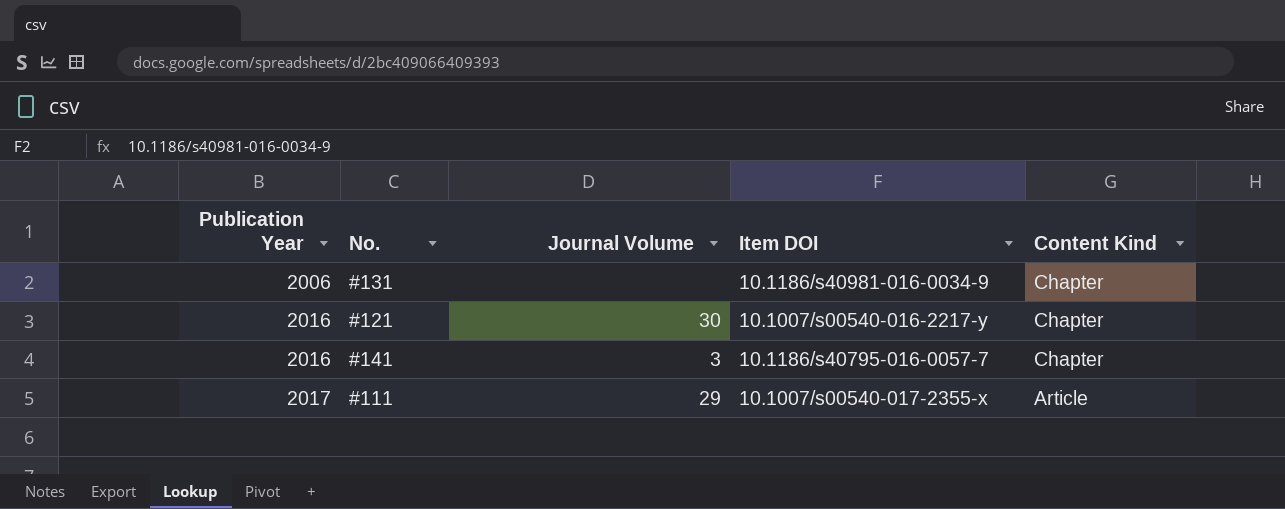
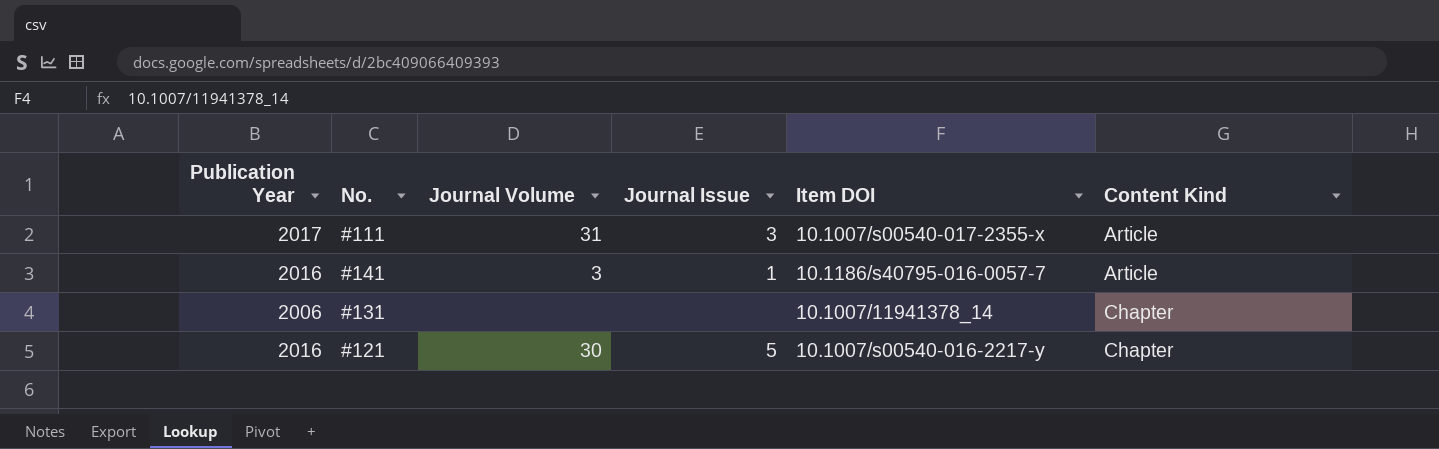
row order: Publication Year ascending -> Content Kind ascending
column Journal Issue | position: none -> 4
#111 | Journal Volume: 29 -> 31
#141 | Content Kind: Chapter -> Article
#131 | Item DOI: 10.1186/s40981-016-0034-9 -> 10.1007/11941378_14

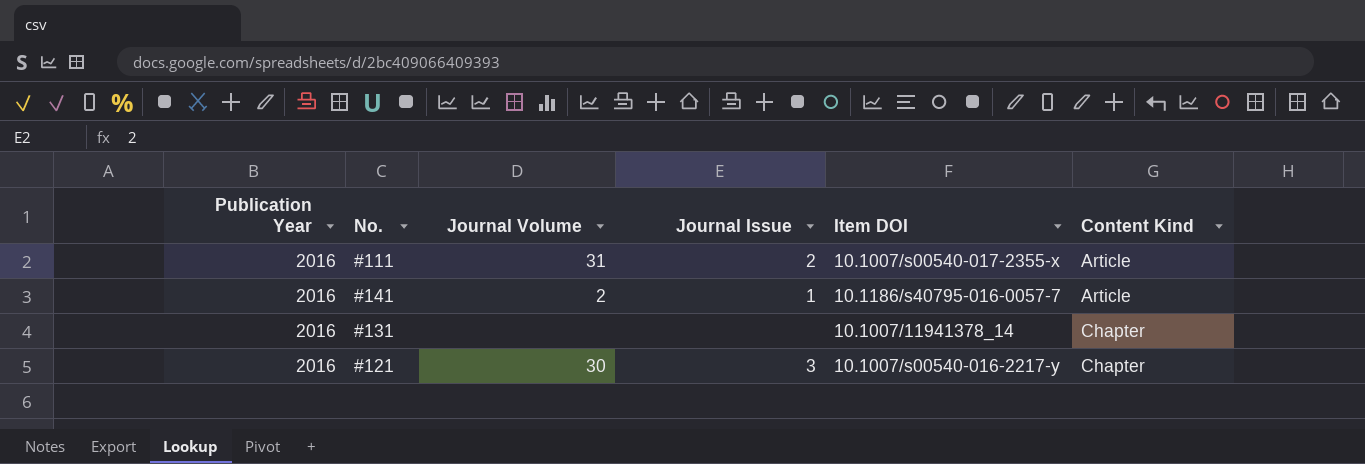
#111 | Publication Year: 2017 -> 2016
#111 | Journal Issue: 3 -> 2
#141 | Journal Volume: 3 -> 2
#131 | Publication Year: 2006 -> 2016
#121 | Journal Issue: 5 -> 3

